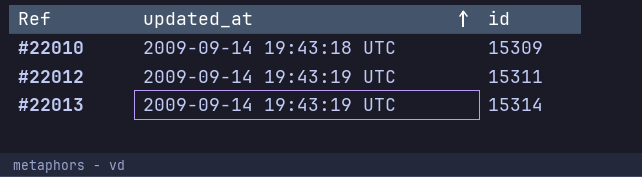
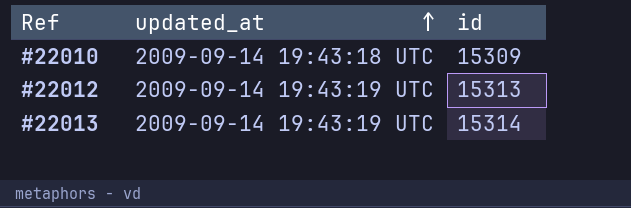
#22012 | id: 15311 -> 15313

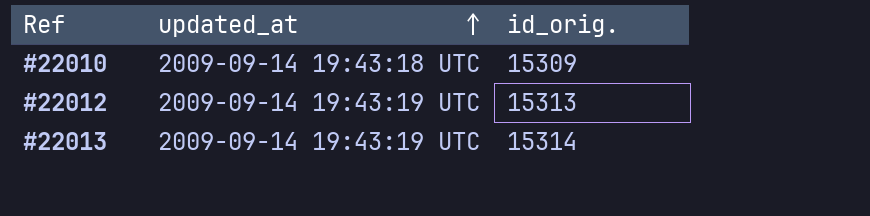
column name: id -> id_orig.

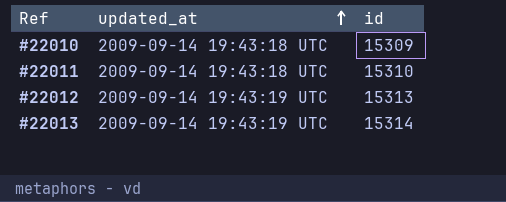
column name: id_orig. -> id
row #22011: none -> 2009-09-14 19:43:18 UTC | 15310

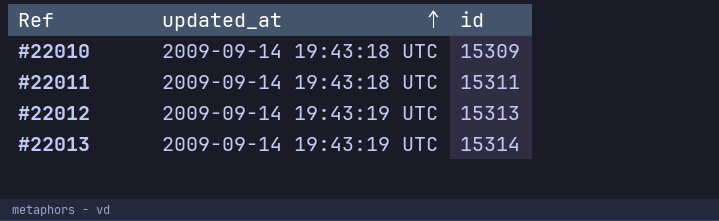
#22011 | id: 15310 -> 15311

